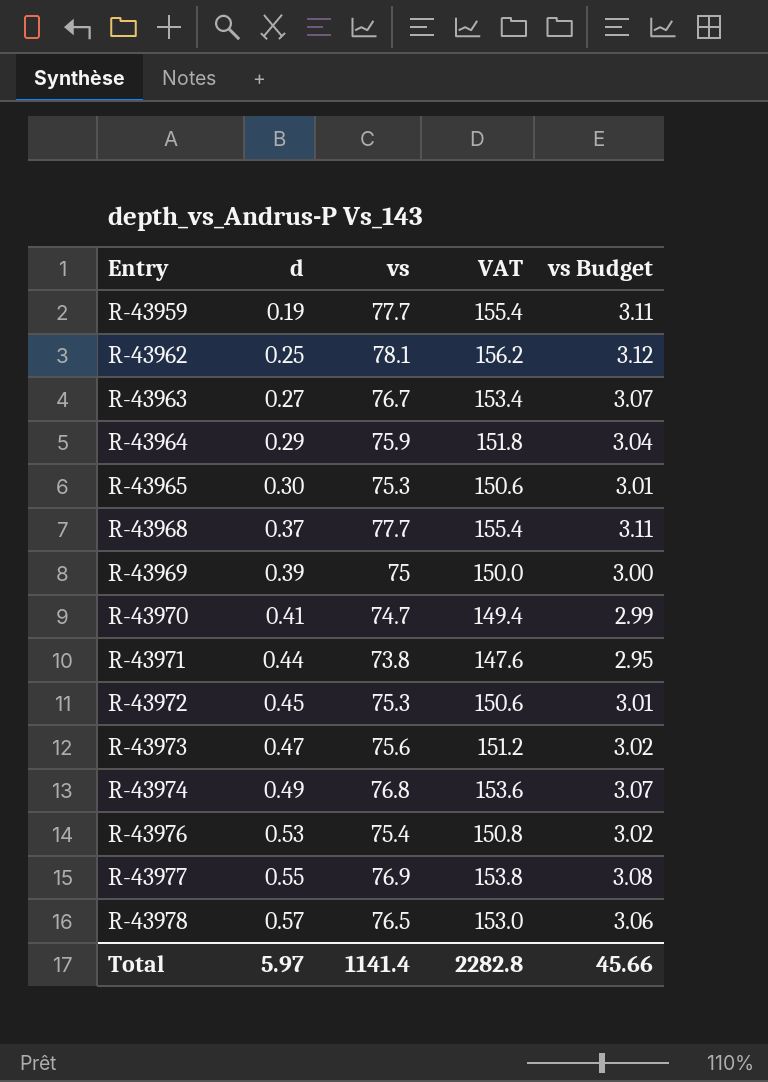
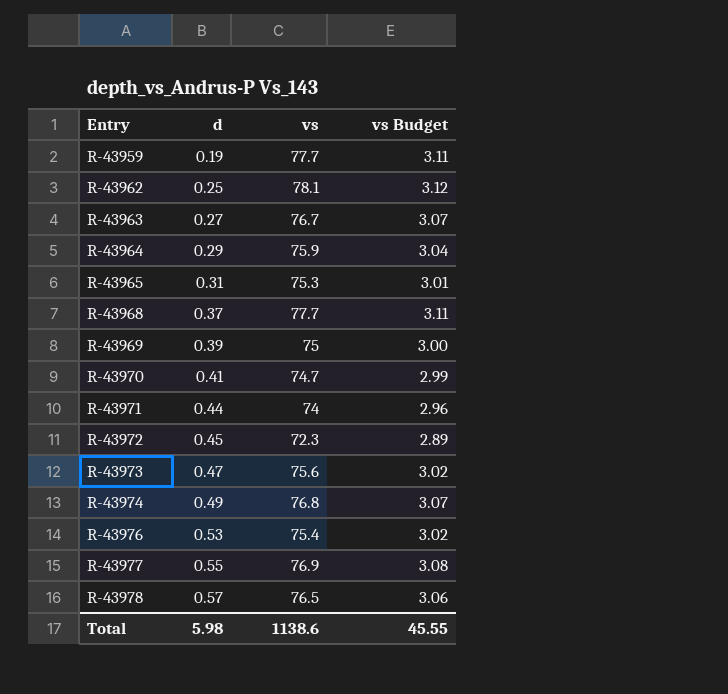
column VAT | formula: [vs] * 2 -> none
R-43965 | d: 0.30 -> 0.31
R-43971 | vs: 73.8 -> 74
R-43971 | vs Budget: 2.95 -> 2.96
R-43972 | vs: 75.3 -> 72.3
R-43972 | vs Budget: 3.01 -> 2.89
Total | d: 5.97 -> 5.98
Total | vs: 1141.4 -> 1138.6
Total | vs Budget: 45.66 -> 45.55

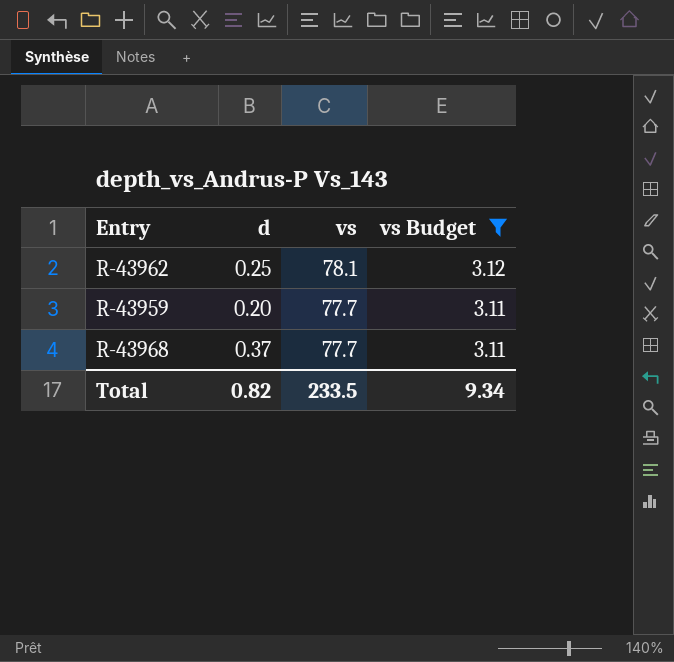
filter: none -> vs Budget >= 3.11
row order: Entry ascending -> vs descending
R-43959 | d: 0.19 -> 0.20
Total | d: 5.98 -> 0.82
Total | vs: 1138.6 -> 233.5
Total | vs Budget: 45.55 -> 9.34

